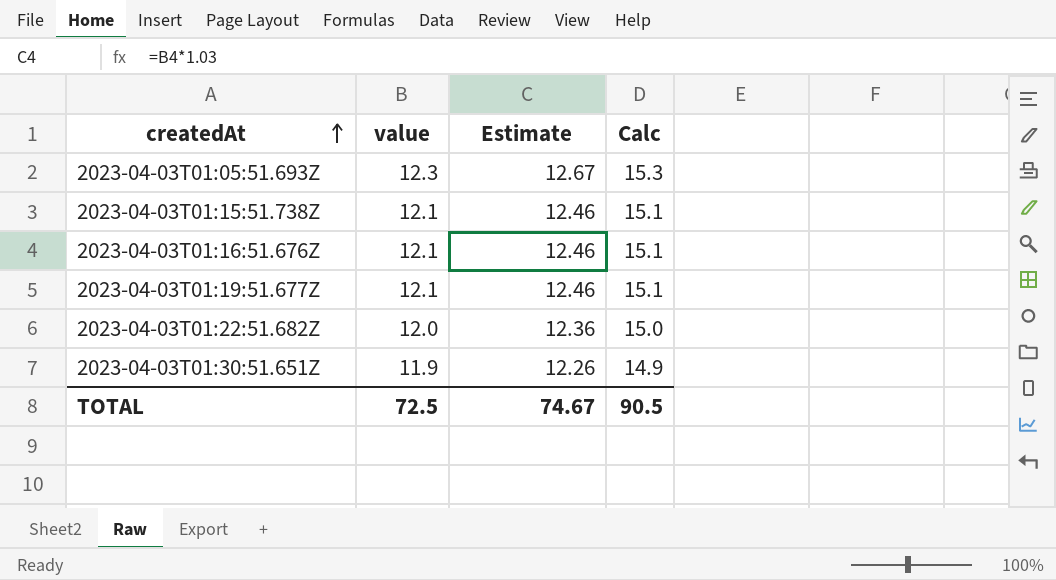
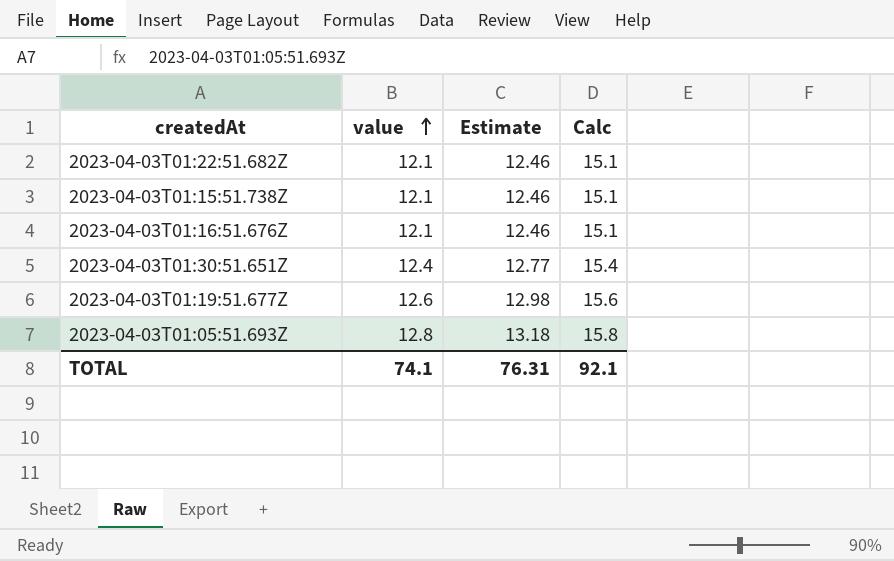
row order: createdAt ascending -> value ascending
2023-04-03T01:22:51.682Z | value: 12.0 -> 12.1
2023-04-03T01:22:51.682Z | Estimate: 12.36 -> 12.46
2023-04-03T01:22:51.682Z | Calc: 15.0 -> 15.1
2023-04-03T01:30:51.651Z | value: 11.9 -> 12.4
2023-04-03T01:30:51.651Z | Estimate: 12.26 -> 12.77
2023-04-03T01:30:51.651Z | Calc: 14.9 -> 15.4
2023-04-03T01:19:51.677Z | value: 12.1 -> 12.6
2023-04-03T01:19:51.677Z | Estimate: 12.46 -> 12.98
2023-04-03T01:19:51.677Z | Calc: 15.1 -> 15.6
2023-04-03T01:05:51.693Z | value: 12.3 -> 12.8
2023-04-03T01:05:51.693Z | Estimate: 12.67 -> 13.18
2023-04-03T01:05:51.693Z | Calc: 15.3 -> 15.8
TOTAL | value: 72.5 -> 74.1
TOTAL | Estimate: 74.67 -> 76.31
TOTAL | Calc: 90.5 -> 92.1

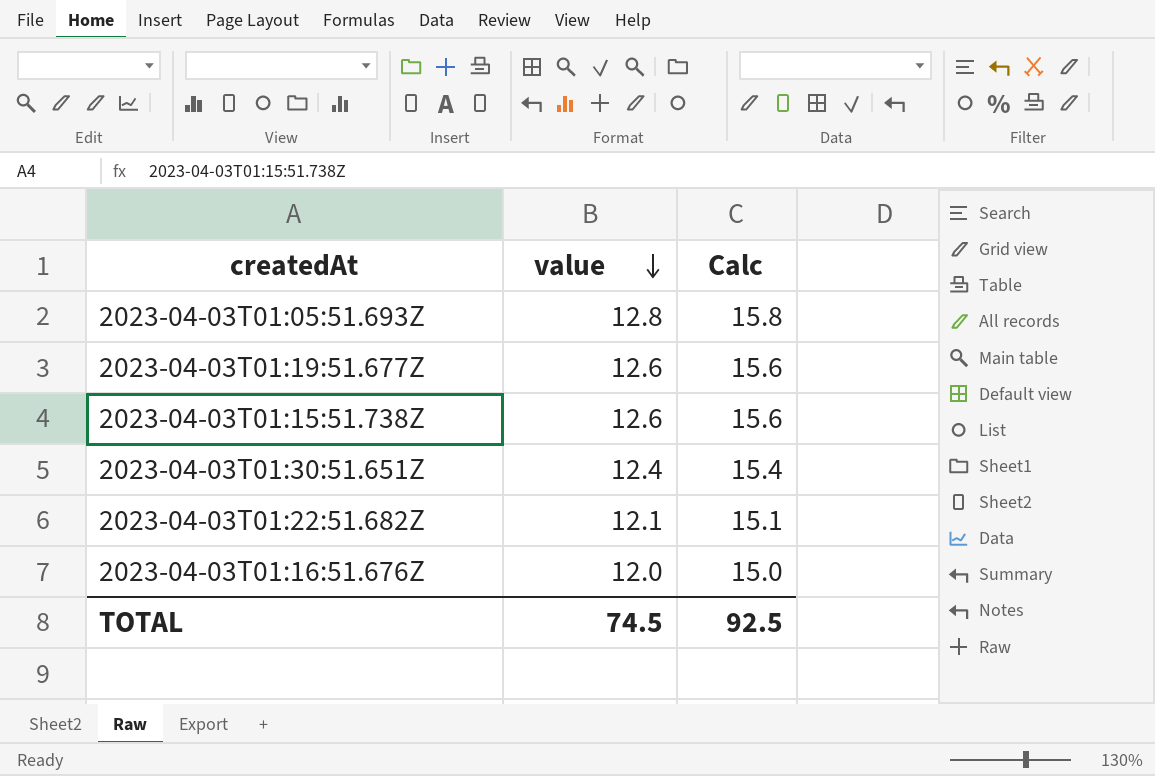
row order: value ascending -> value descending
column Estimate | formula: [value] * 1.03 -> none
2023-04-03T01:15:51.738Z | value: 12.1 -> 12.6
2023-04-03T01:15:51.738Z | Calc: 15.1 -> 15.6
2023-04-03T01:16:51.676Z | value: 12.1 -> 12.0
2023-04-03T01:16:51.676Z | Calc: 15.1 -> 15.0
TOTAL | value: 74.1 -> 74.5
TOTAL | Calc: 92.1 -> 92.5

